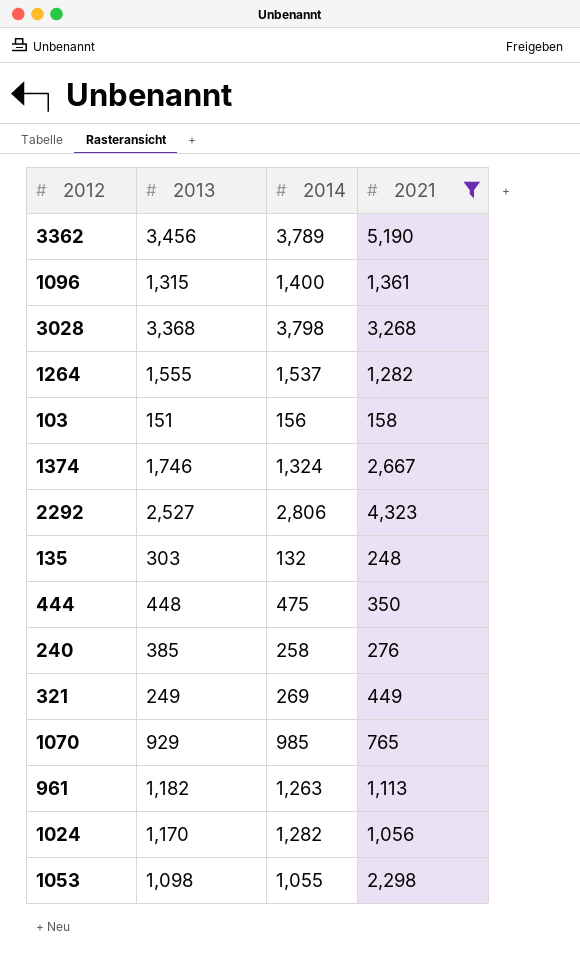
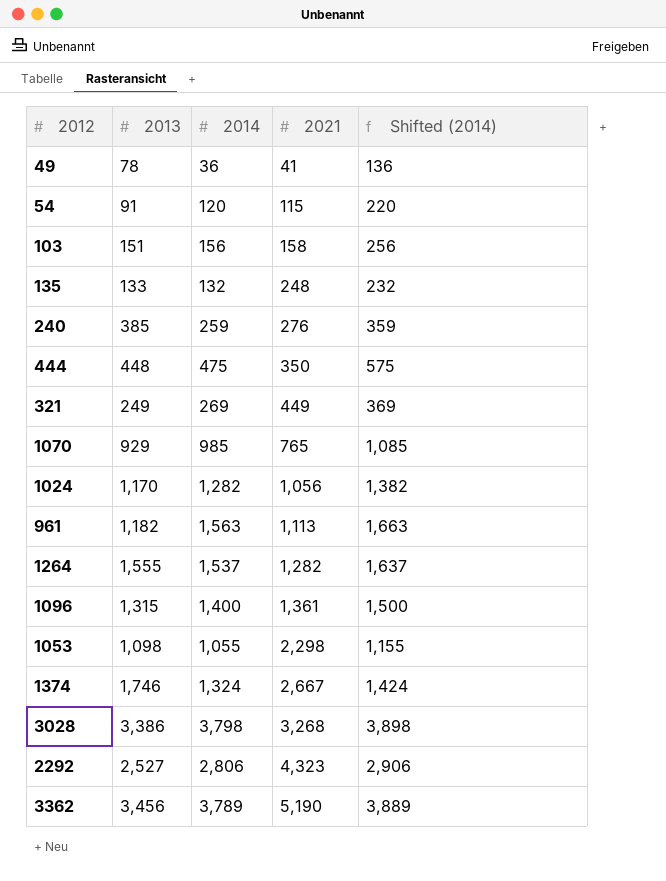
filter: 2021 >= 158 -> none
row order: none -> 2021 ascending
column Shifted (2014) | formula: none -> [2014] + 100
135 | 2013: 303 -> 133
240 | 2014: 258 -> 259
961 | 2014: 1,263 -> 1,563
3028 | 2013: 3,368 -> 3,386

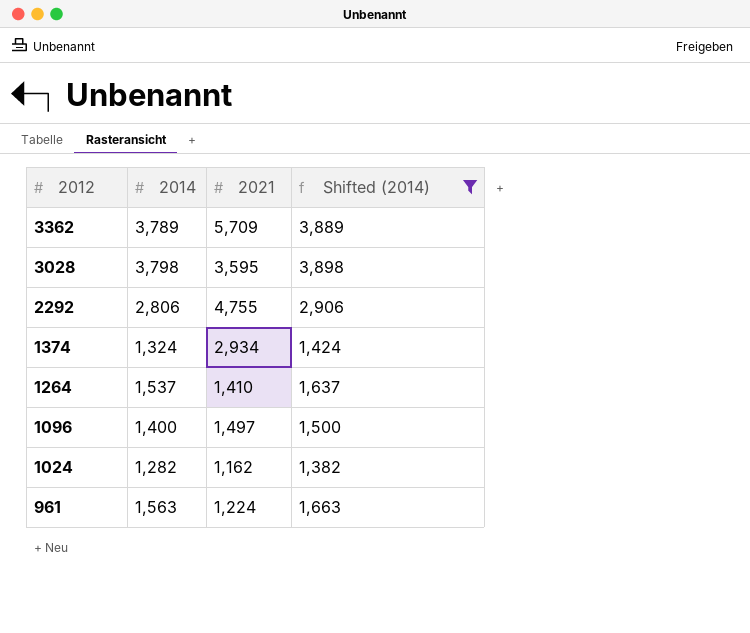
filter: none -> Shifted (2014) >= 1,382
row order: 2021 ascending -> 2012 descending
column 2013 | position: 2 -> none
3362 | 2021: 5,190 -> 5,709
3028 | 2021: 3,268 -> 3,595
2292 | 2021: 4,323 -> 4,755
1374 | 2021: 2,667 -> 2,934
1264 | 2021: 1,282 -> 1,410
1096 | 2021: 1,361 -> 1,497
1024 | 2021: 1,056 -> 1,162
961 | 2021: 1,113 -> 1,224

